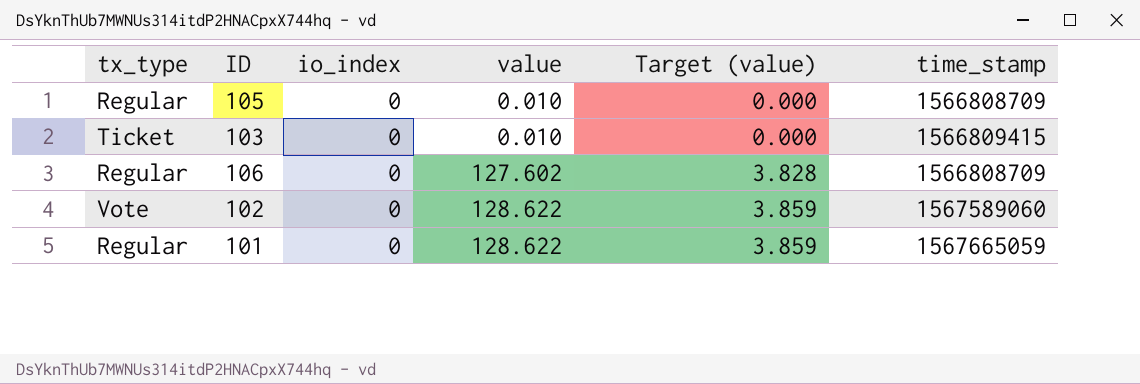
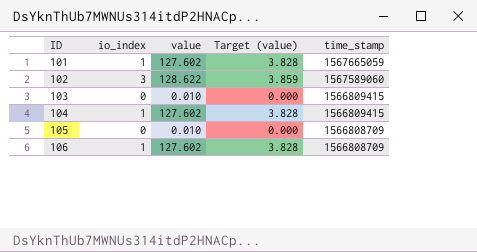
row order: value ascending -> ID ascending
column tx_type | position: 1 -> none
101 | io_index: 0 -> 1
101 | value: 128.622 -> 127.602
101 | Target (value): 3.859 -> 3.828
102 | io_index: 0 -> 3
row 104: none -> 1 | 127.602 | 3.828 | 1566809415
106 | io_index: 0 -> 1

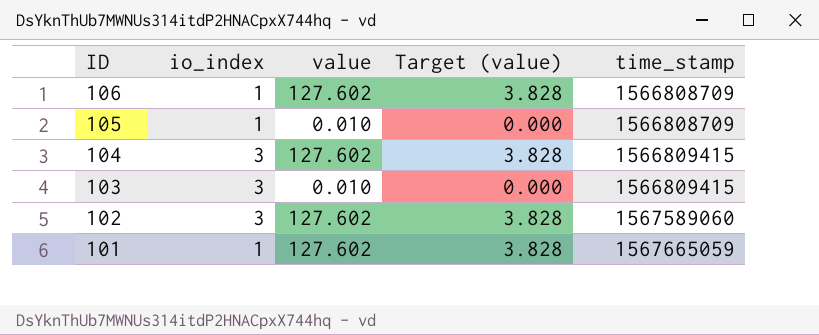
row order: ID ascending -> ID descending
105 | io_index: 0 -> 1
104 | io_index: 1 -> 3
103 | io_index: 0 -> 3
102 | value: 128.622 -> 127.602
102 | Target (value): 3.859 -> 3.828

